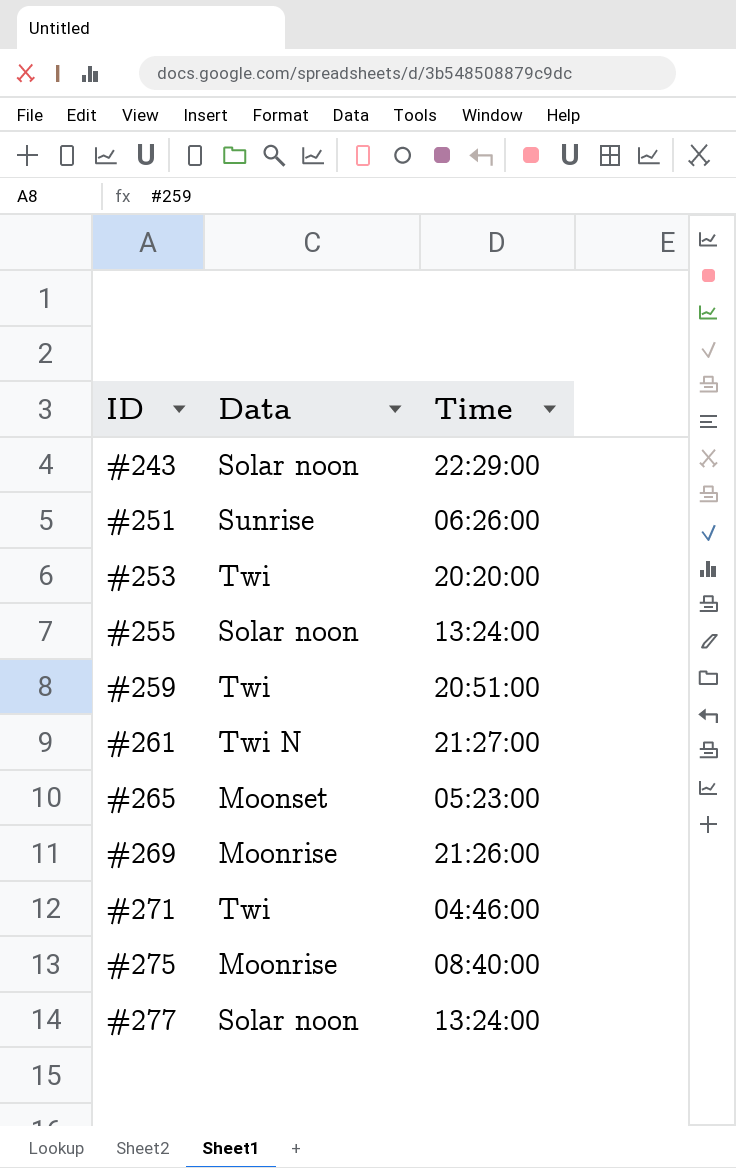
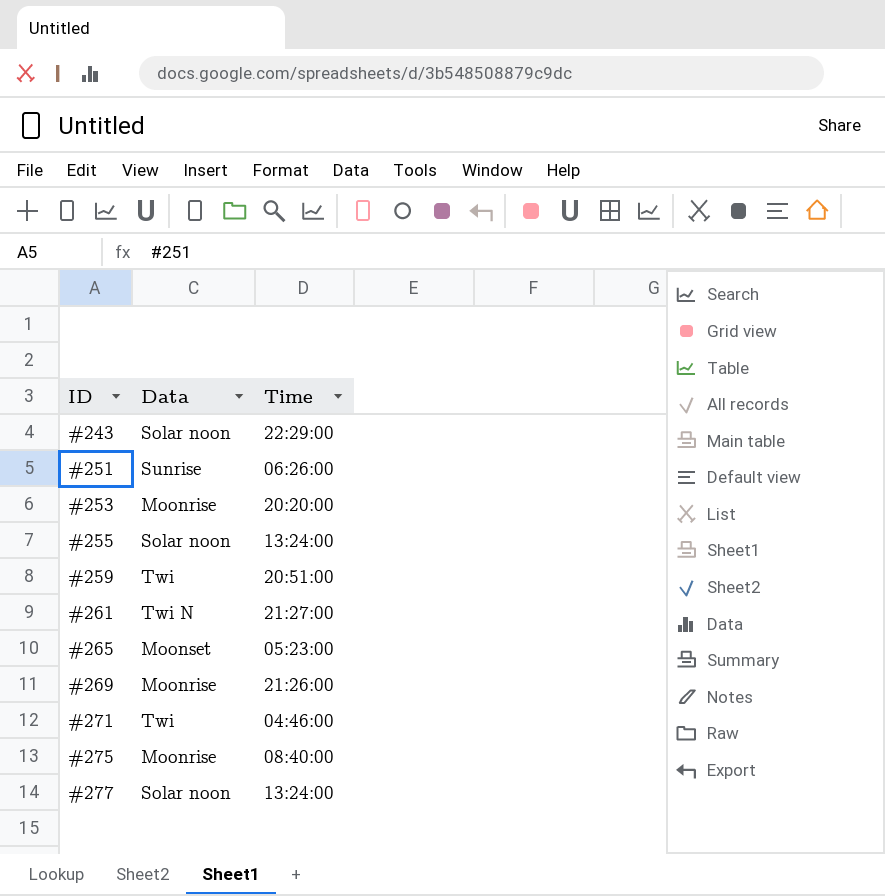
#253 | Data: Twi -> Moonrise

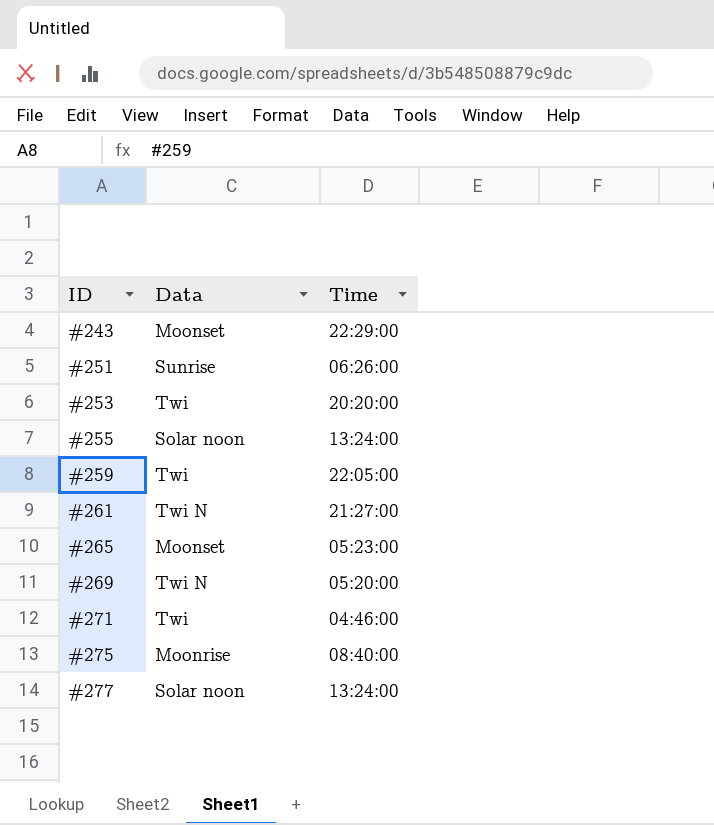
#243 | Data: Solar noon -> Moonset
#253 | Data: Moonrise -> Twi
#259 | Time: 20:51:00 -> 22:05:00
#269 | Data: Moonrise -> Twi N
#269 | Time: 21:26:00 -> 05:20:00

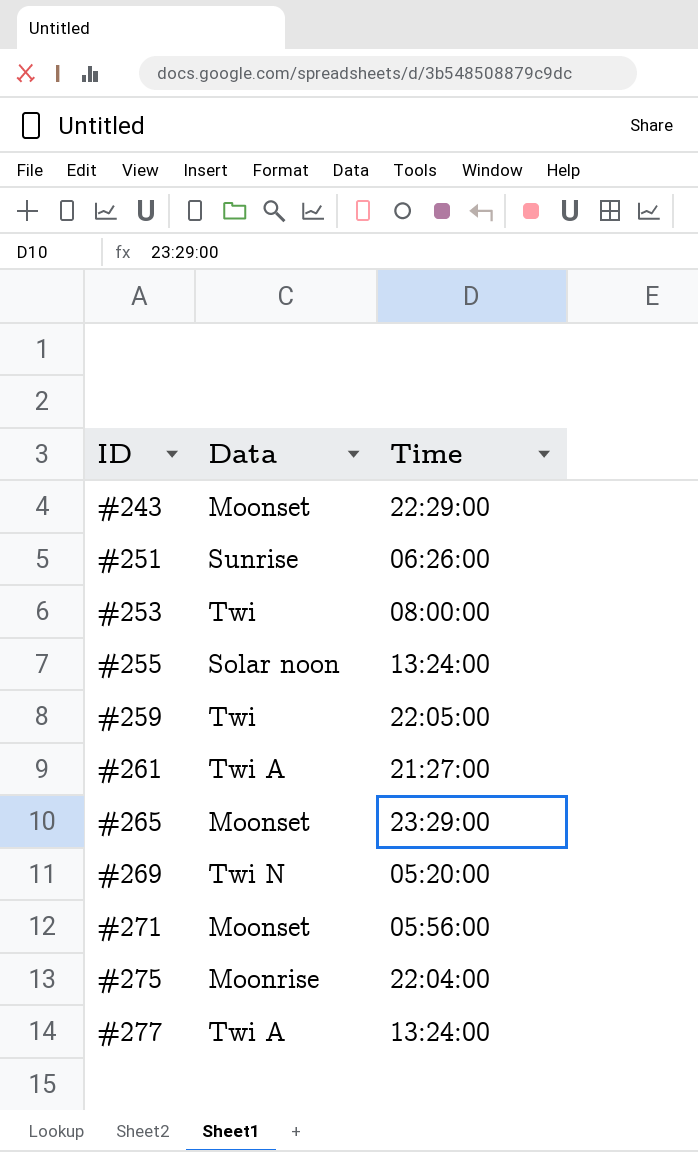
#253 | Time: 20:20:00 -> 08:00:00
#261 | Data: Twi N -> Twi A
#265 | Time: 05:23:00 -> 23:29:00
#271 | Data: Twi -> Moonset
#271 | Time: 04:46:00 -> 05:56:00
#275 | Time: 08:40:00 -> 22:04:00
#277 | Data: Solar noon -> Twi A

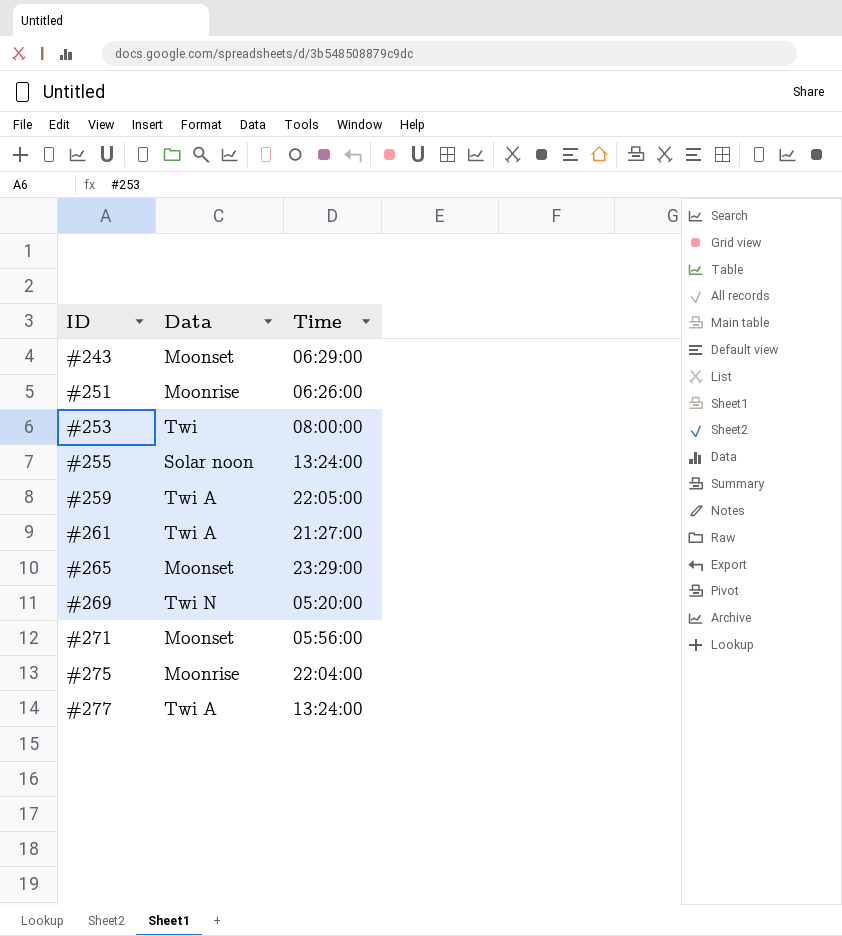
#243 | Time: 22:29:00 -> 06:29:00
#251 | Data: Sunrise -> Moonrise
#259 | Data: Twi -> Twi A

